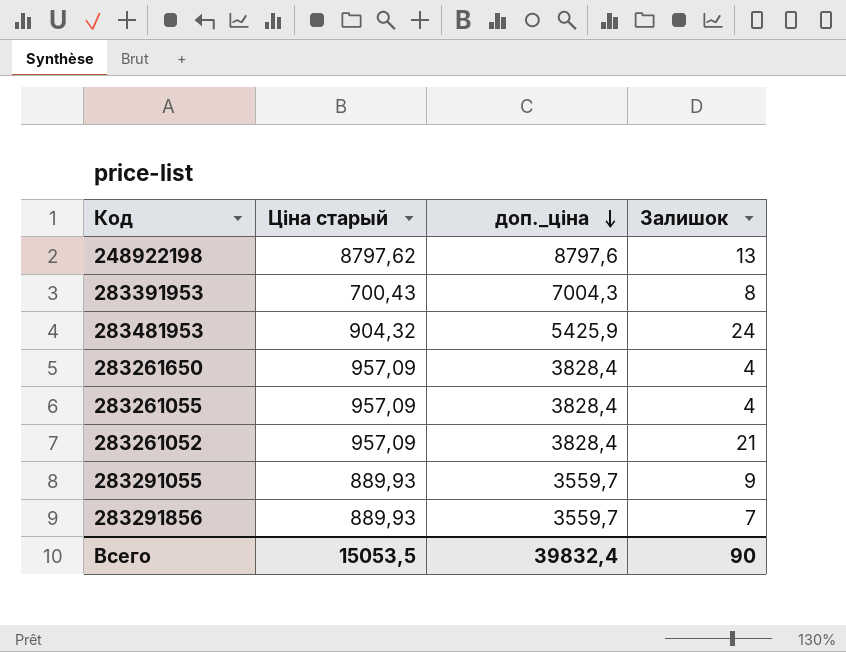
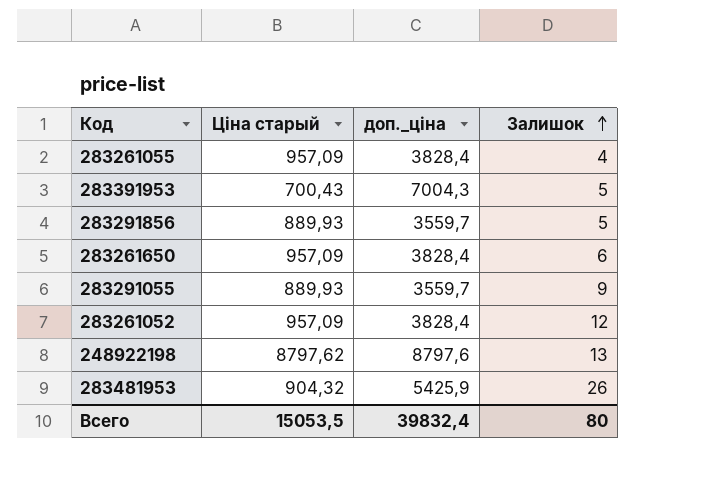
row order: доп._ціна descending -> Залишок ascending
283391953 | Залишок: 8 -> 5
283291856 | Залишок: 7 -> 5
283261650 | Залишок: 4 -> 6
283261052 | Залишок: 21 -> 12
283481953 | Залишок: 24 -> 26
Всего | Залишок: 90 -> 80

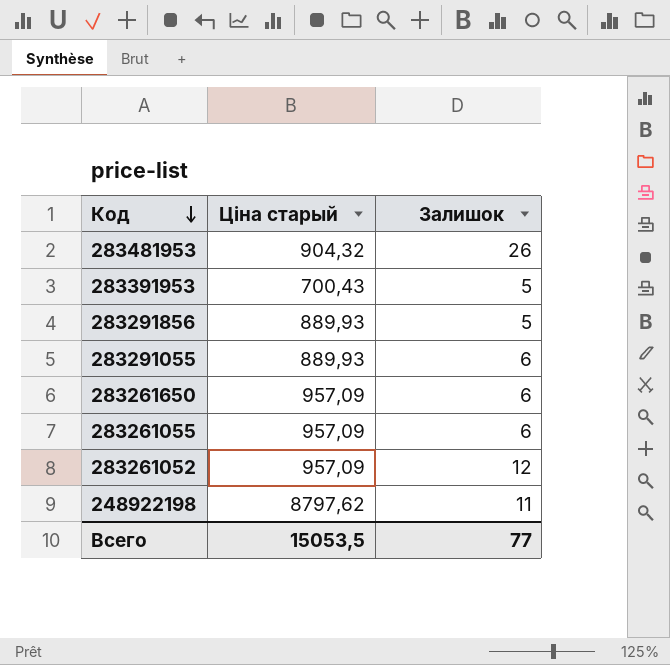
row order: Залишок ascending -> Код descending
column доп._ціна | position: 3 -> none
283291055 | Залишок: 9 -> 6
283261055 | Залишок: 4 -> 6
248922198 | Залишок: 13 -> 11
Всего | Залишок: 80 -> 77

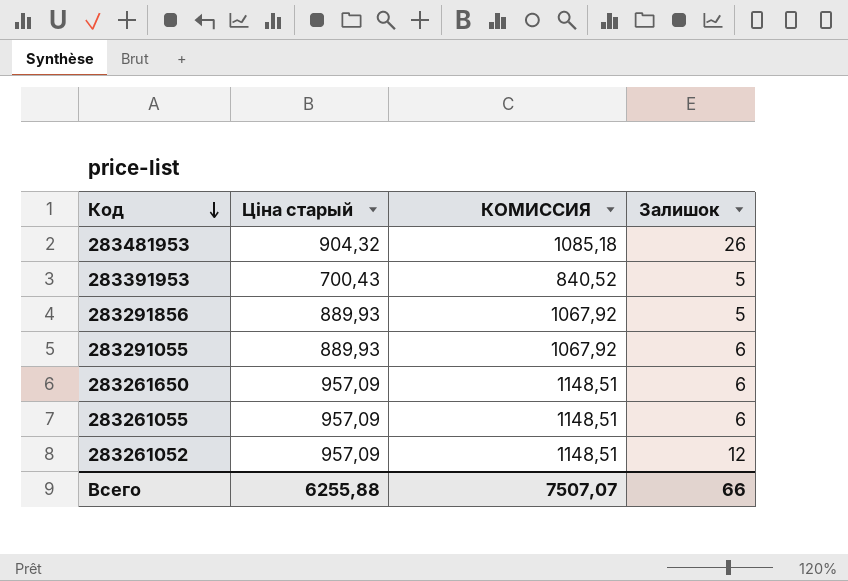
column КОМИССИЯ | formula: none -> [Ціна старый] * 1,2
row 248922198: 8797,62 | 11 -> none
Всего | Ціна старый: 15053,5 -> 6255,88
Всего | Залишок: 77 -> 66

